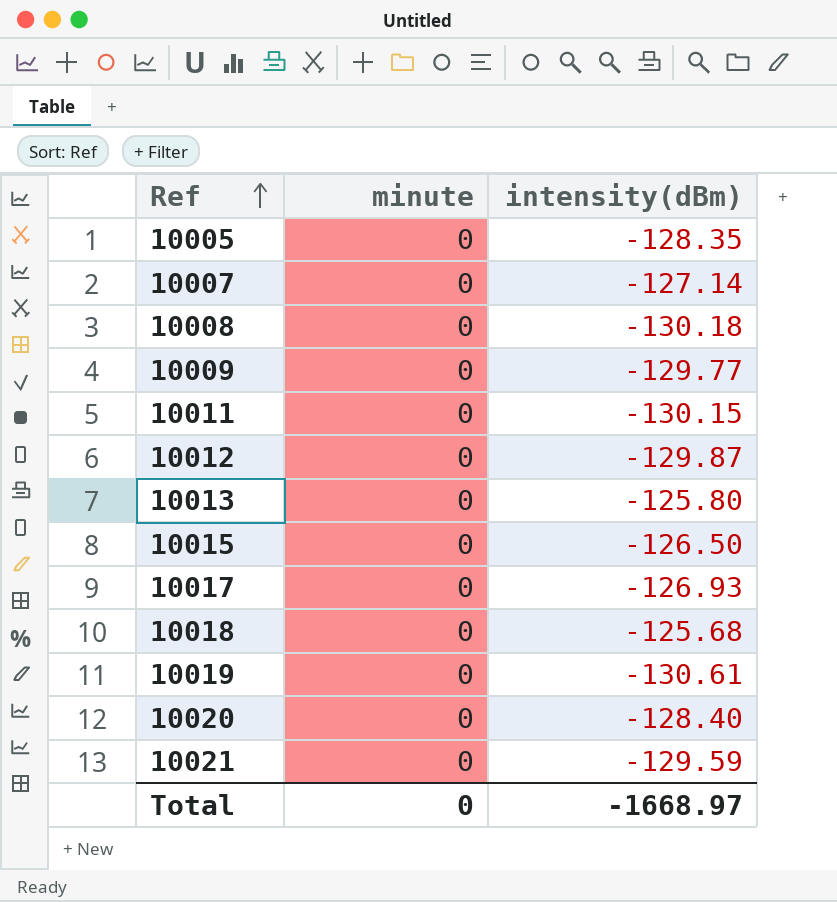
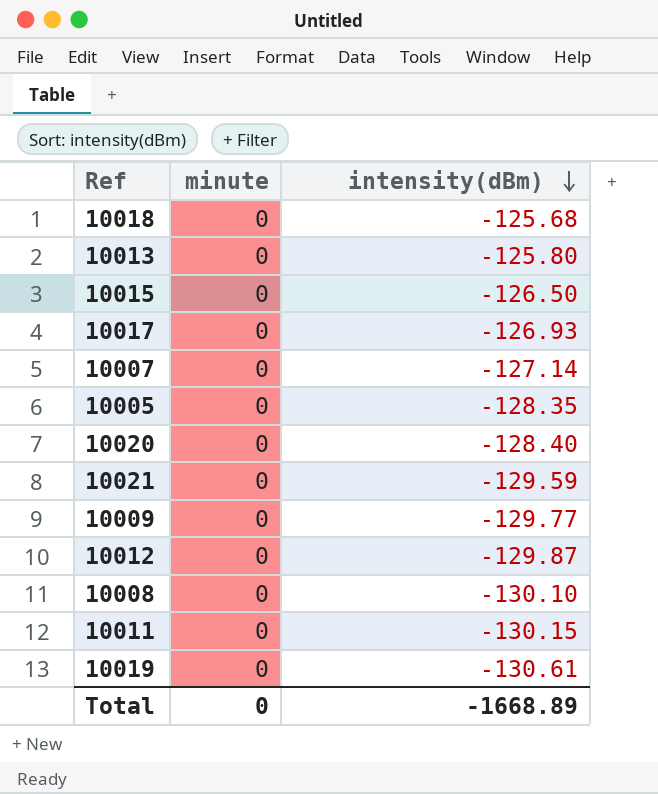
row order: Ref ascending -> intensity(dBm) descending
10008 | intensity(dBm): -130.18 -> -130.10
Total | intensity(dBm): -1668.97 -> -1668.89

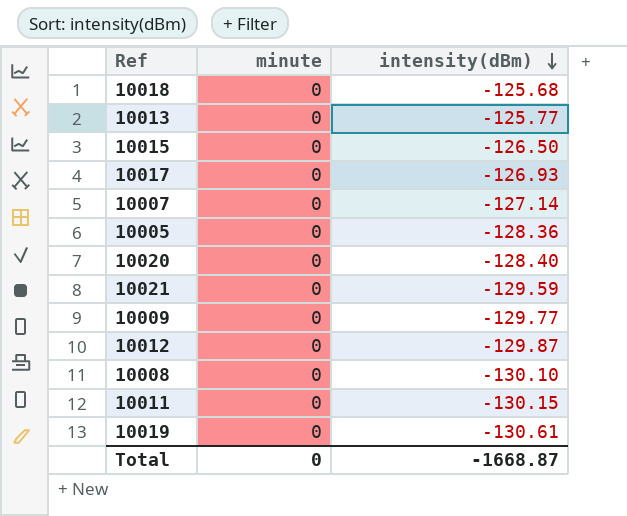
10013 | intensity(dBm): -125.80 -> -125.77
10005 | intensity(dBm): -128.35 -> -128.36
Total | intensity(dBm): -1668.89 -> -1668.87

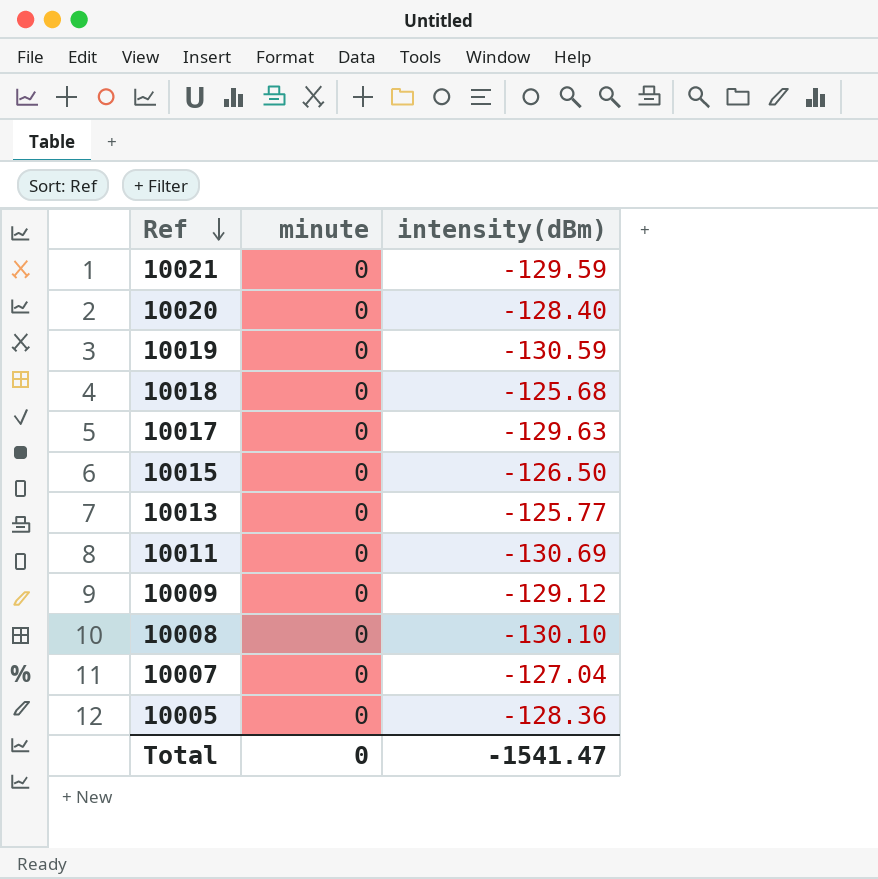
row order: intensity(dBm) descending -> Ref descending
row 10012: 0 | -129.87 -> none
10019 | intensity(dBm): -130.61 -> -130.59
10017 | intensity(dBm): -126.93 -> -129.63
10011 | intensity(dBm): -130.15 -> -130.69
10009 | intensity(dBm): -129.77 -> -129.12
10007 | intensity(dBm): -127.14 -> -127.04
Total | intensity(dBm): -1668.87 -> -1541.47

